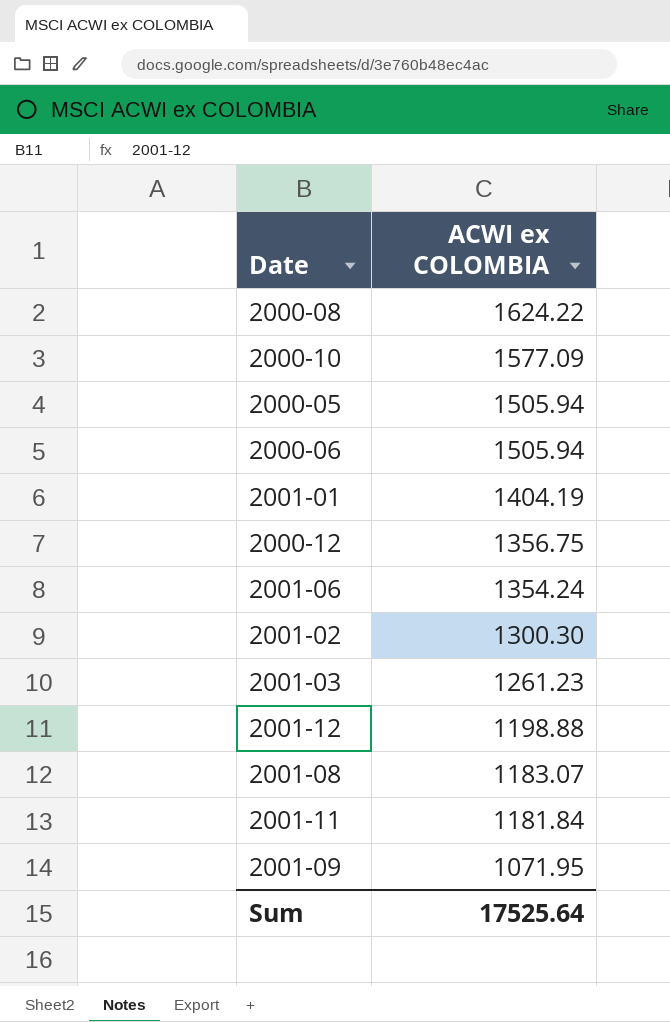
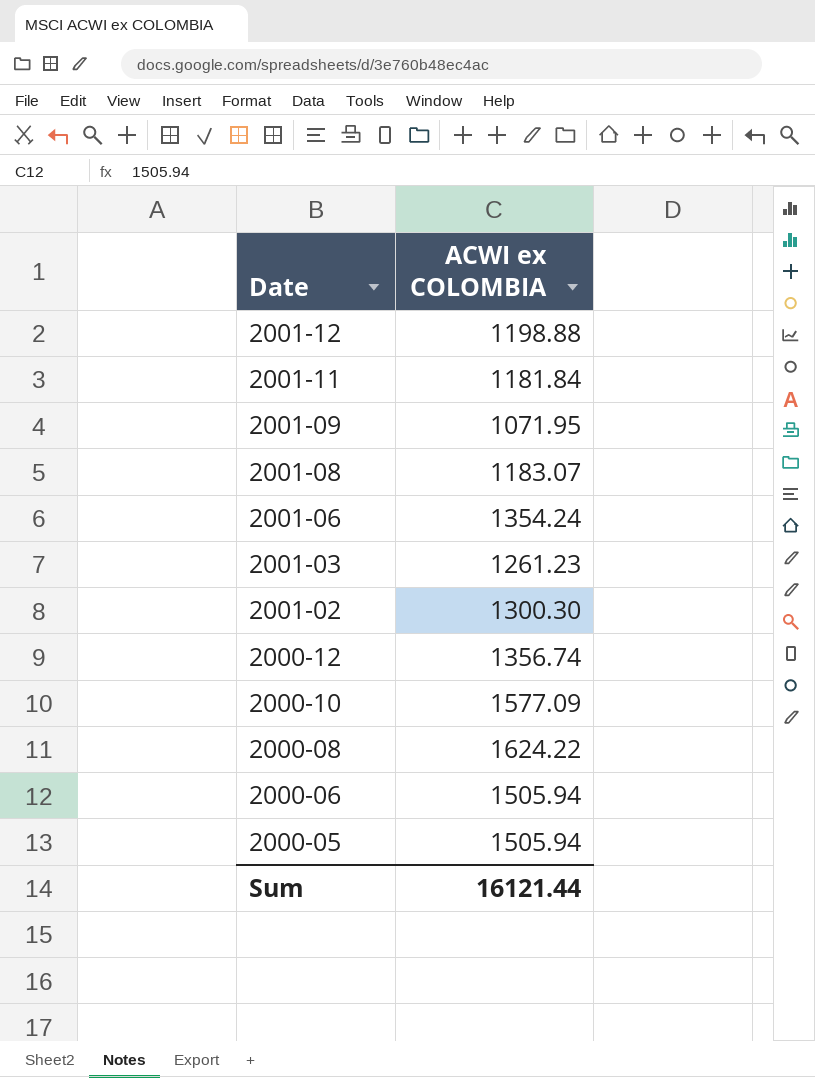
row order: ACWI ex COLOMBIA descending -> Date descending
row 2001-01: 1404.19 -> none
2000-12 | ACWI ex COLOMBIA: 1356.75 -> 1356.74
Sum | ACWI ex COLOMBIA: 17525.64 -> 16121.44

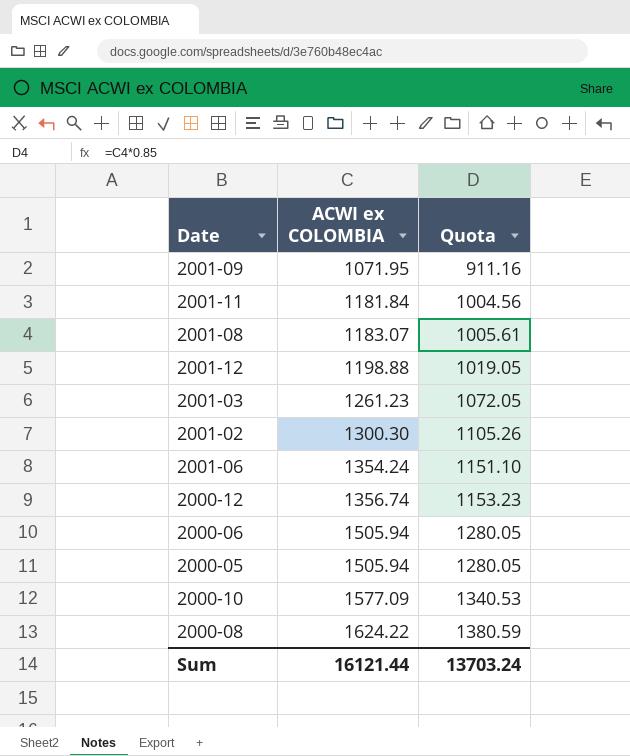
row order: Date descending -> ACWI ex COLOMBIA ascending
column Quota | formula: none -> [ACWI ex COLOMBIA] * 0.85

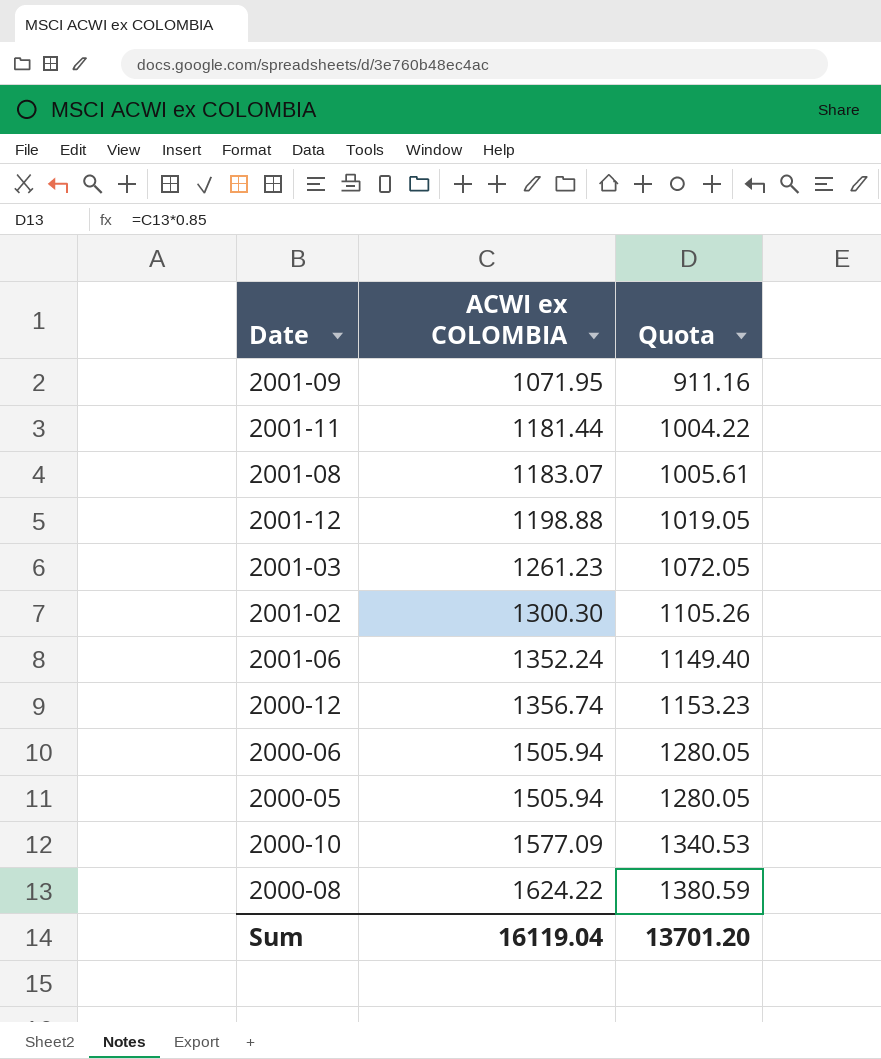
2001-11 | ACWI ex COLOMBIA: 1181.84 -> 1181.44
2001-11 | Quota: 1004.56 -> 1004.22
2001-06 | ACWI ex COLOMBIA: 1354.24 -> 1352.24
2001-06 | Quota: 1151.10 -> 1149.40
Sum | ACWI ex COLOMBIA: 16121.44 -> 16119.04
Sum | Quota: 13703.24 -> 13701.20

